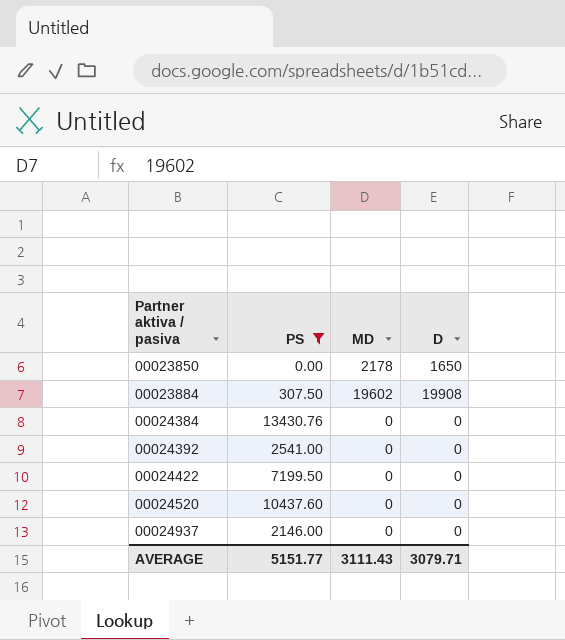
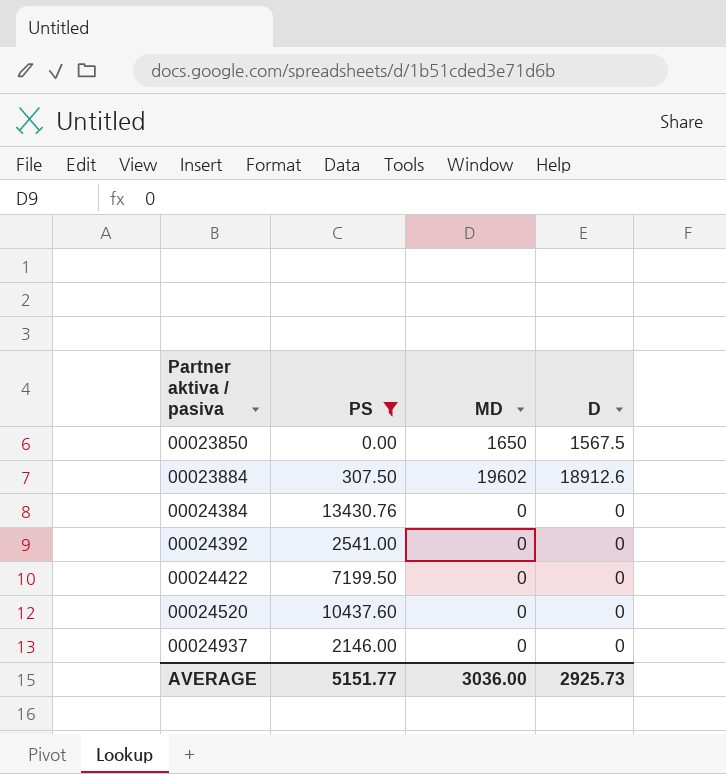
00023850 | MD: 2178 -> 1650
00023850 | D: 1650 -> 1567.5
00023884 | D: 19908 -> 18912.6
AVERAGE | MD: 3111.43 -> 3036.00
AVERAGE | D: 3079.71 -> 2925.73

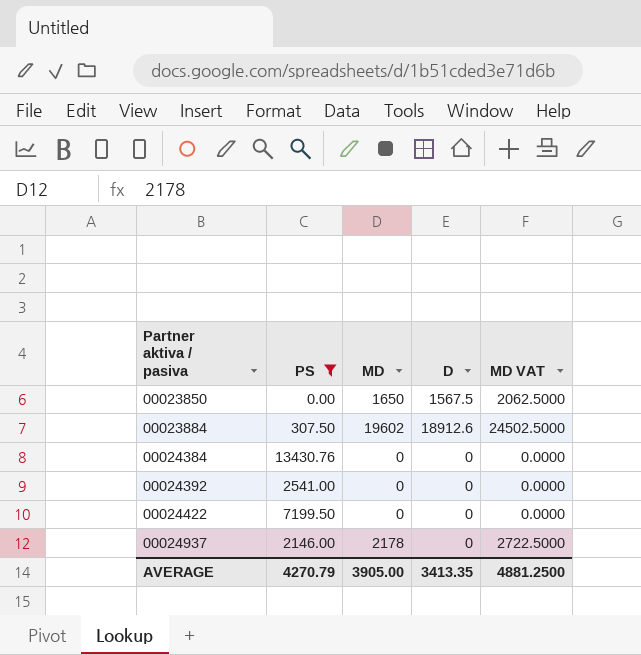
column MD VAT | formula: none -> [MD] * 1.25
row 00024520: 10437.60 | 0 | 0 -> none
00024937 | MD: 0 -> 2178
AVERAGE | PS: 5151.77 -> 4270.79
AVERAGE | MD: 3036.00 -> 3905.00
AVERAGE | D: 2925.73 -> 3413.35

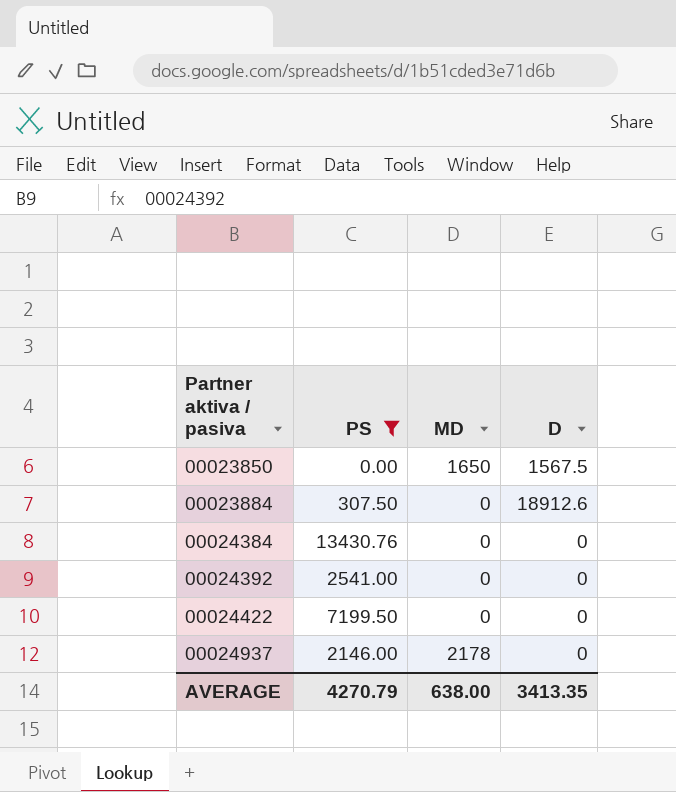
column MD VAT | formula: [MD] * 1.25 -> none
00023884 | MD: 19602 -> 0
AVERAGE | MD: 3905.00 -> 638.00

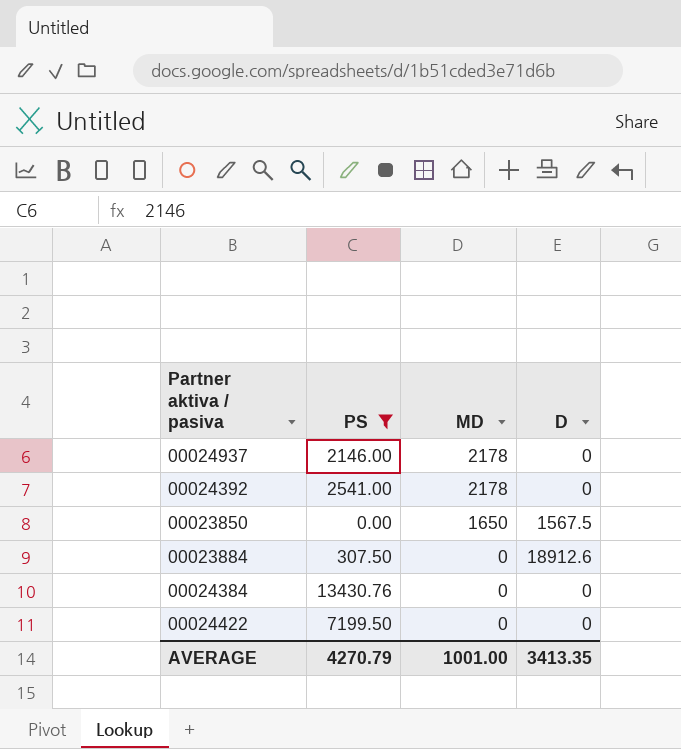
row order: Partner aktiva / pasiva ascending -> MD descending
00024392 | MD: 0 -> 2178
AVERAGE | MD: 638.00 -> 1001.00

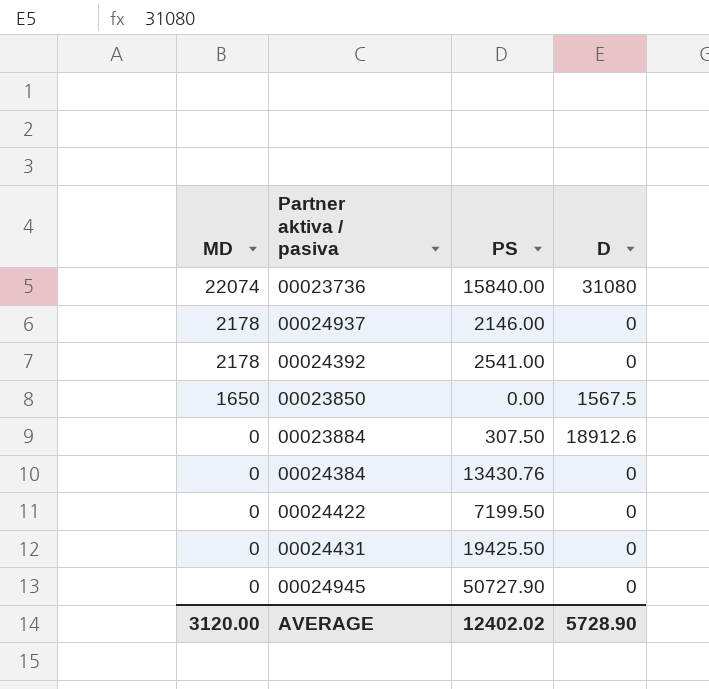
filter: PS <= 13430.76 -> none
column MD | position: 3 -> 1
AVERAGE | MD: 1001.00 -> 3120.00
AVERAGE | PS: 4270.79 -> 12402.02
AVERAGE | D: 3413.35 -> 5728.90

